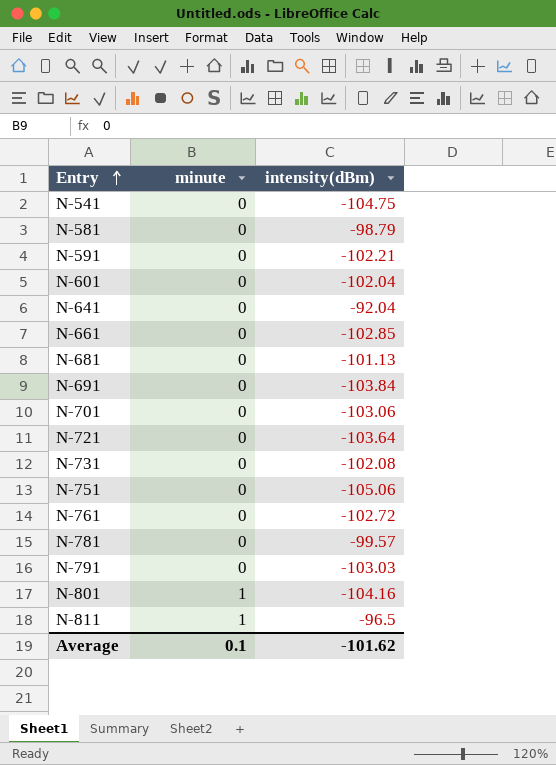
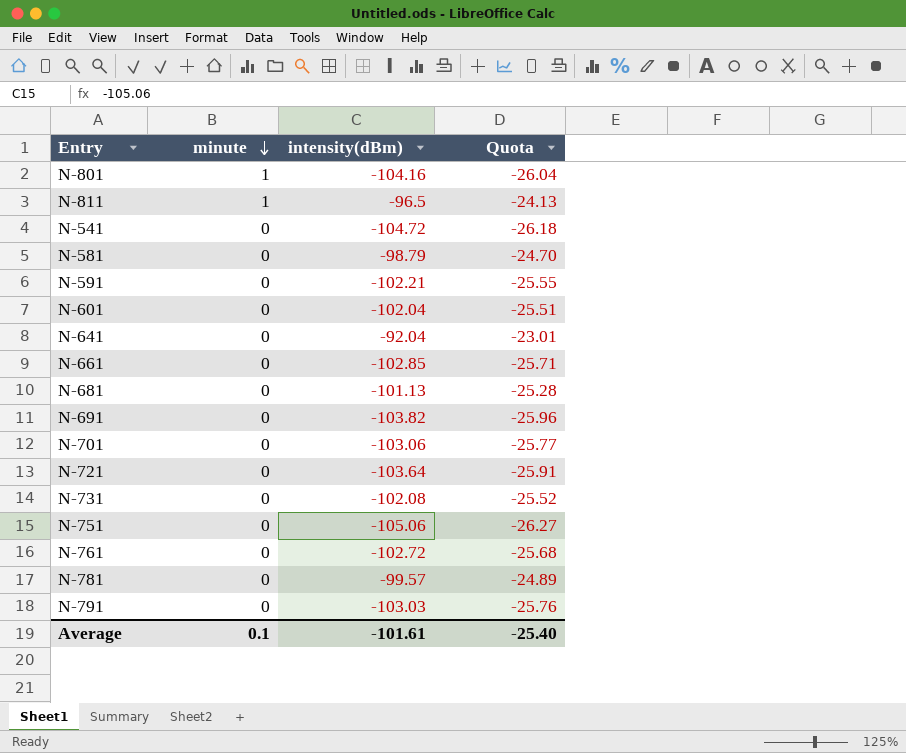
row order: Entry ascending -> minute descending
column Quota | formula: none -> [intensity(dBm)] * 0.25
N-541 | intensity(dBm): -104.75 -> -104.72
N-691 | intensity(dBm): -103.84 -> -103.82
Average | intensity(dBm): -101.62 -> -101.61

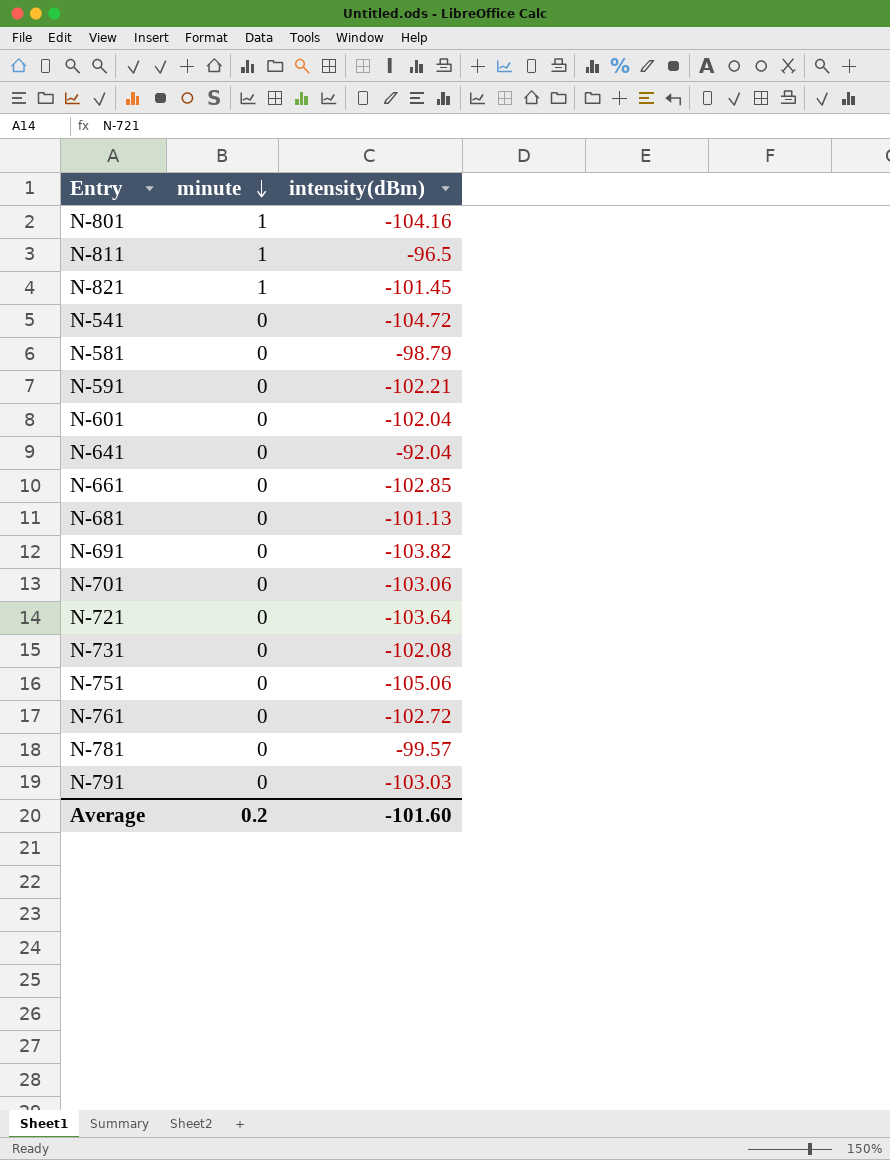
column Quota | formula: [intensity(dBm)] * 0.25 -> none
row N-821: none -> 1 | -101.45
Average | minute: 0.1 -> 0.2
Average | intensity(dBm): -101.61 -> -101.60

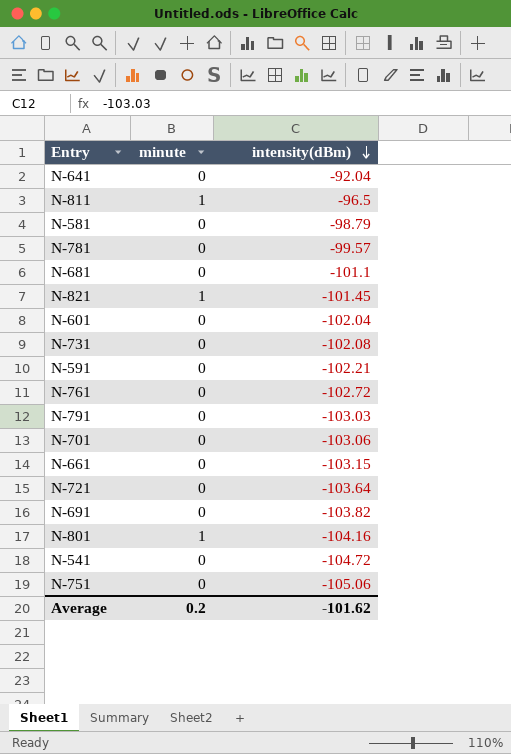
row order: minute descending -> intensity(dBm) descending
N-681 | intensity(dBm): -101.13 -> -101.1
N-661 | intensity(dBm): -102.85 -> -103.15
Average | intensity(dBm): -101.60 -> -101.62

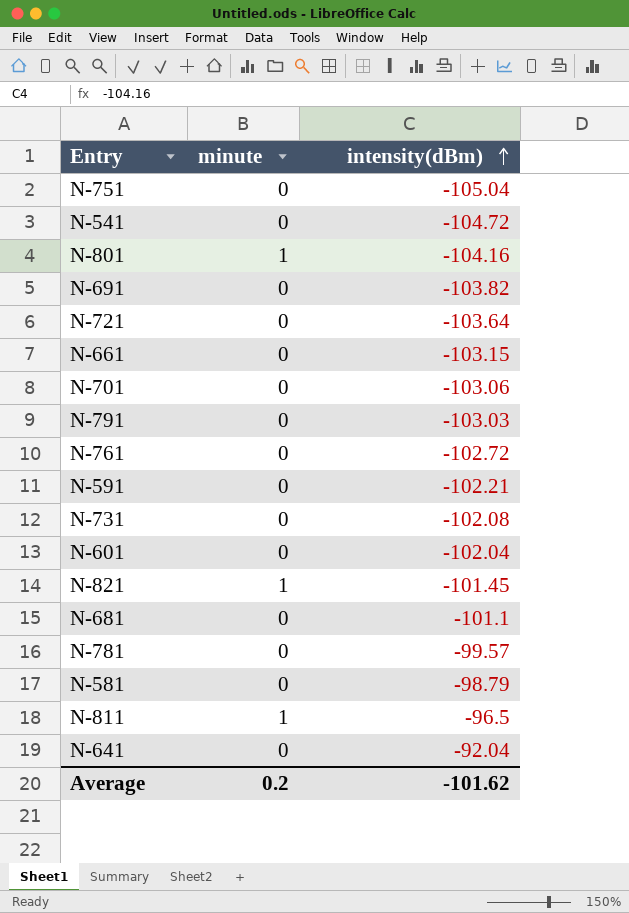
row order: intensity(dBm) descending -> intensity(dBm) ascending
N-751 | intensity(dBm): -105.06 -> -105.04

